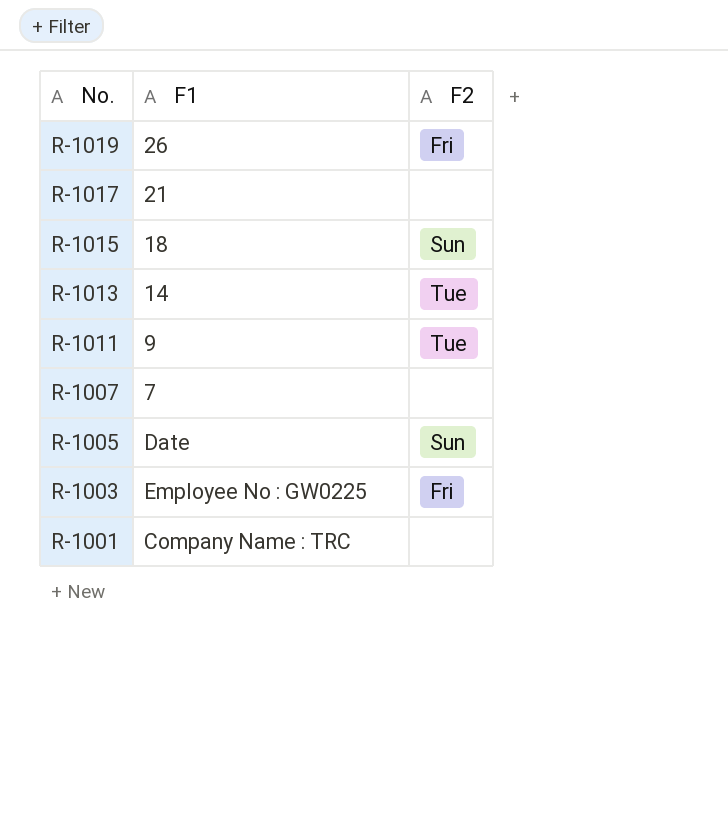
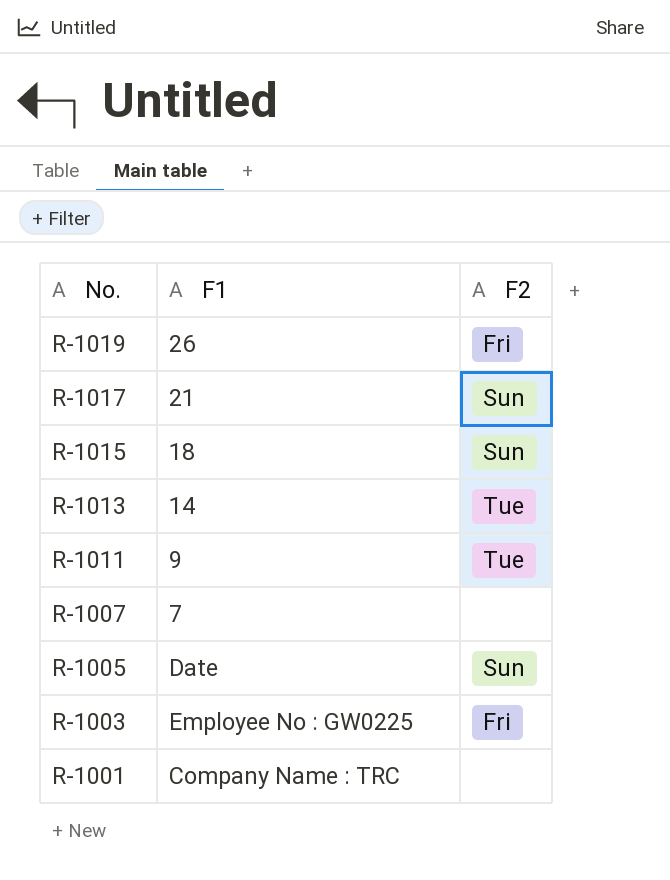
R-1017 | F2: none -> Sun

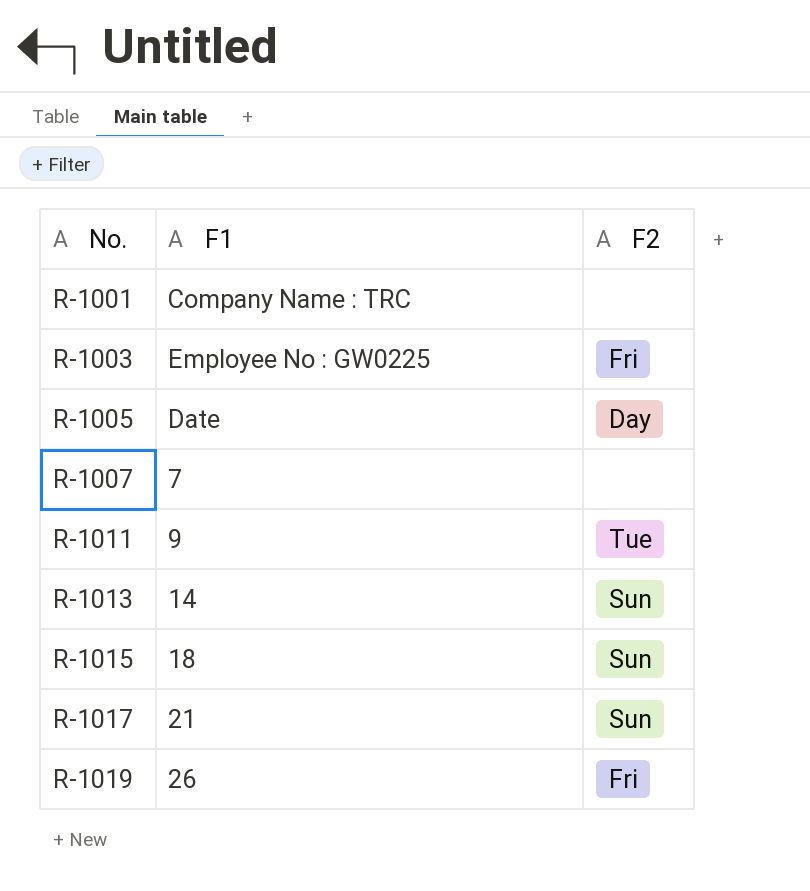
row order: No. descending -> No. ascending
R-1005 | F2: Sun -> Day
R-1013 | F2: Tue -> Sun

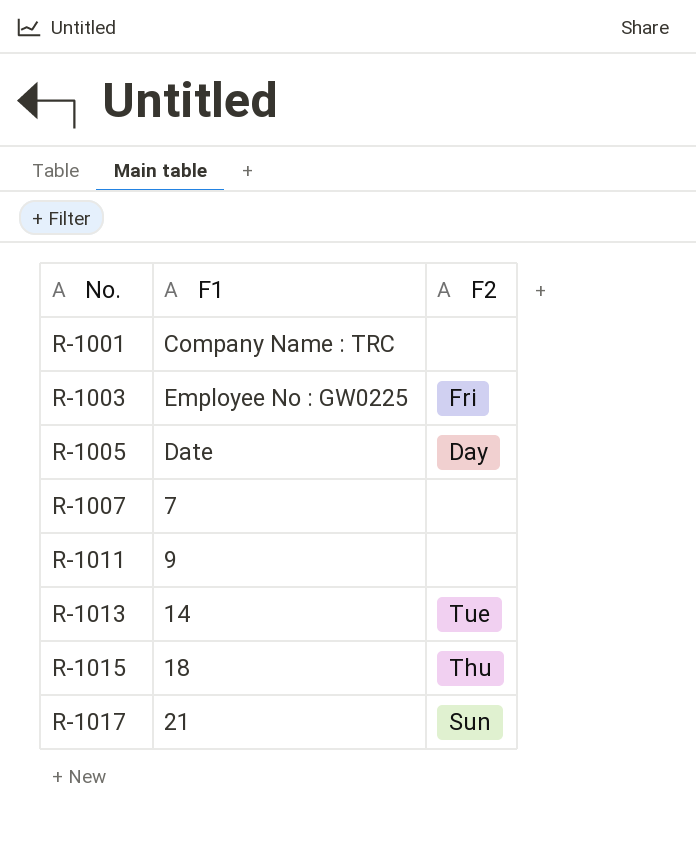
row R-1019: 26 | Fri -> none
R-1011 | F2: Tue -> none
R-1013 | F2: Sun -> Tue
R-1015 | F2: Sun -> Thu

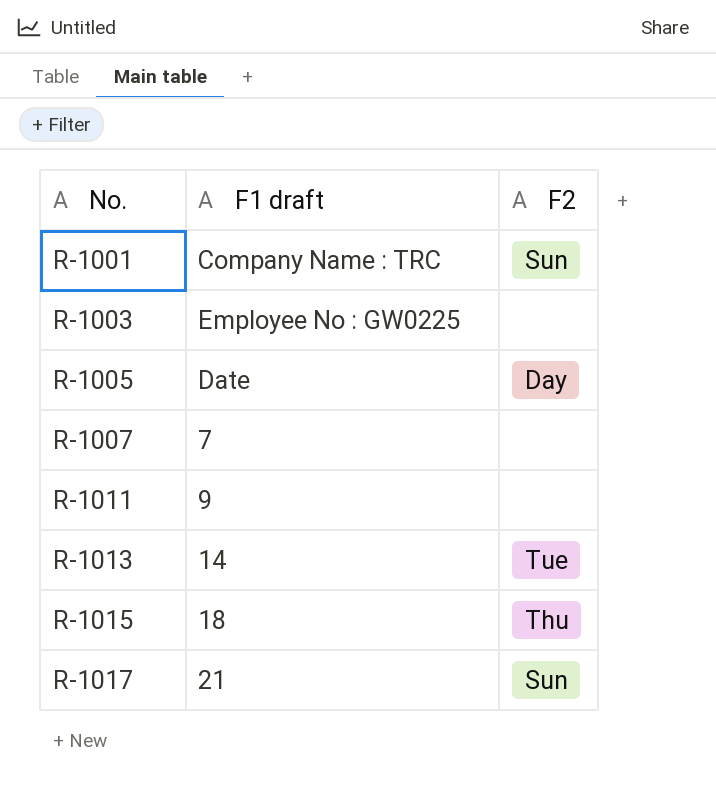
column name: F1 -> F1 draft
R-1001 | F2: none -> Sun
R-1003 | F2: Fri -> none

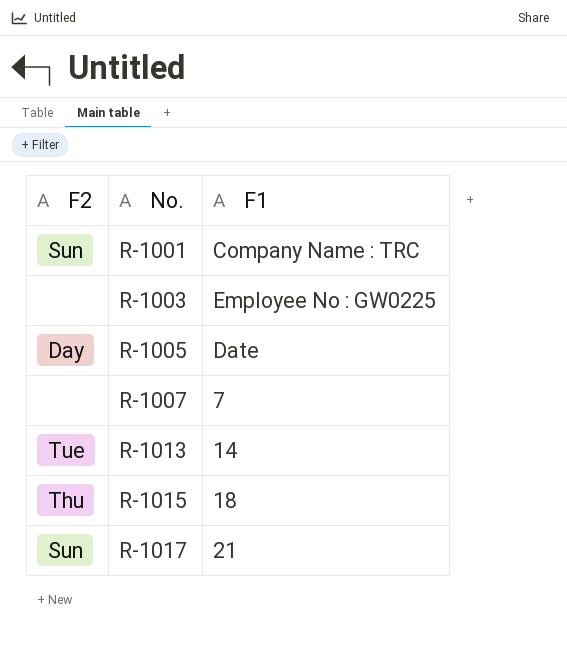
column F2 | position: 3 -> 1
column name: F1 draft -> F1
row R-1011: 9 | none -> none

